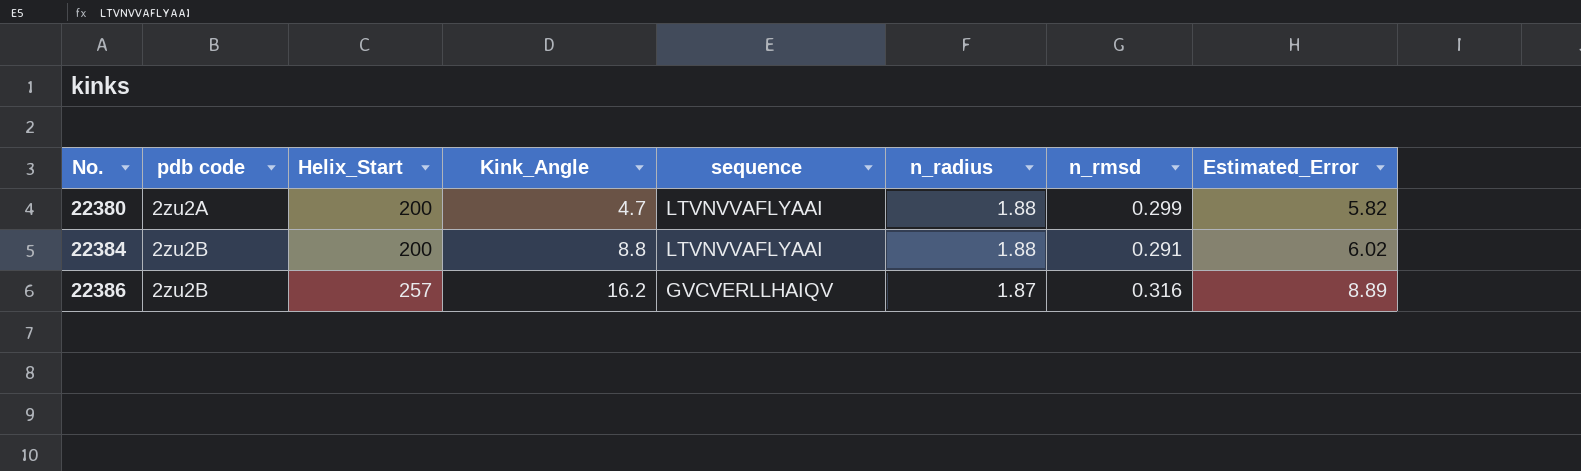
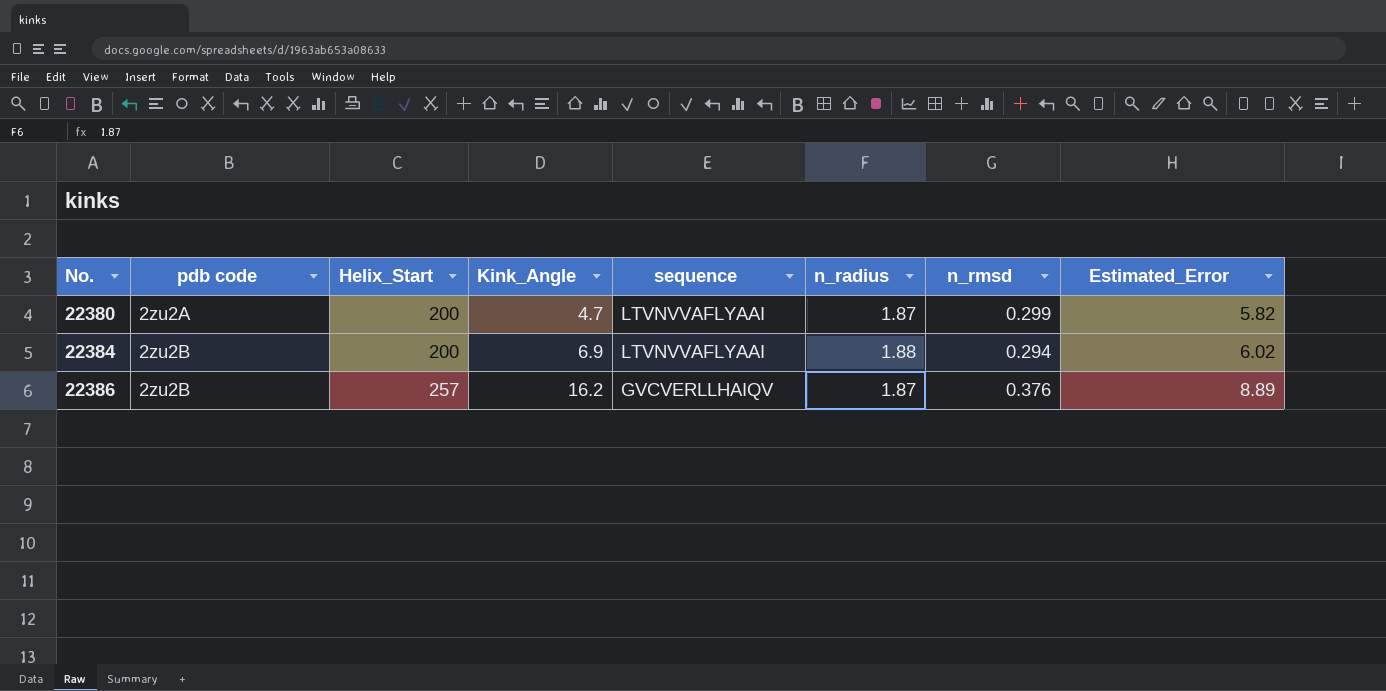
22380 | n_radius: 1.88 -> 1.87
22384 | Kink_Angle: 8.8 -> 6.9
22384 | n_rmsd: 0.291 -> 0.294
22386 | n_rmsd: 0.316 -> 0.376

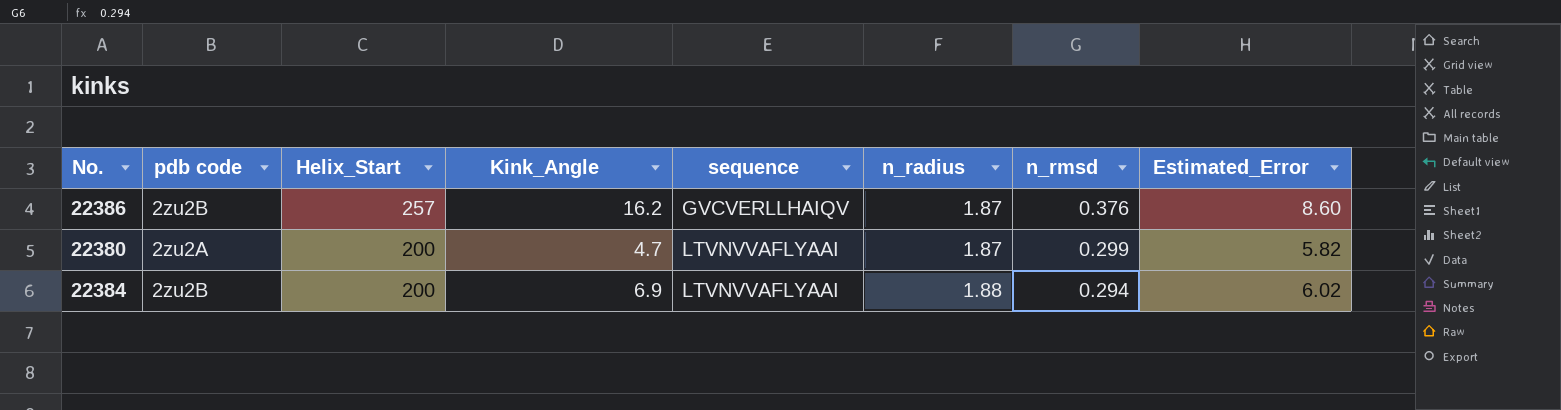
row order: No. ascending -> Helix_Start descending
22386 | Estimated_Error: 8.89 -> 8.60

